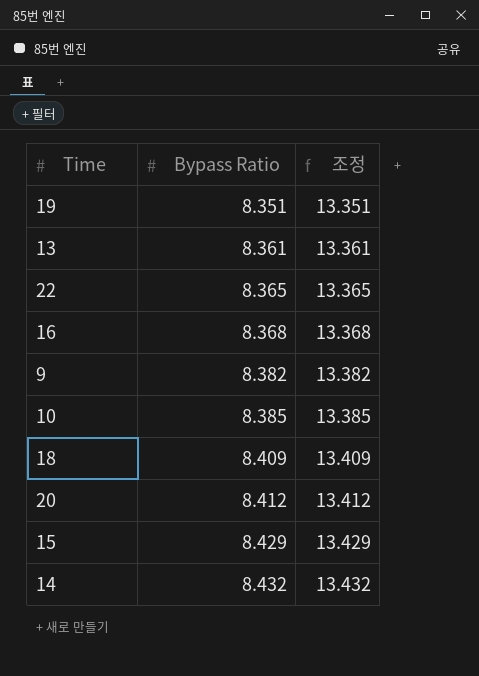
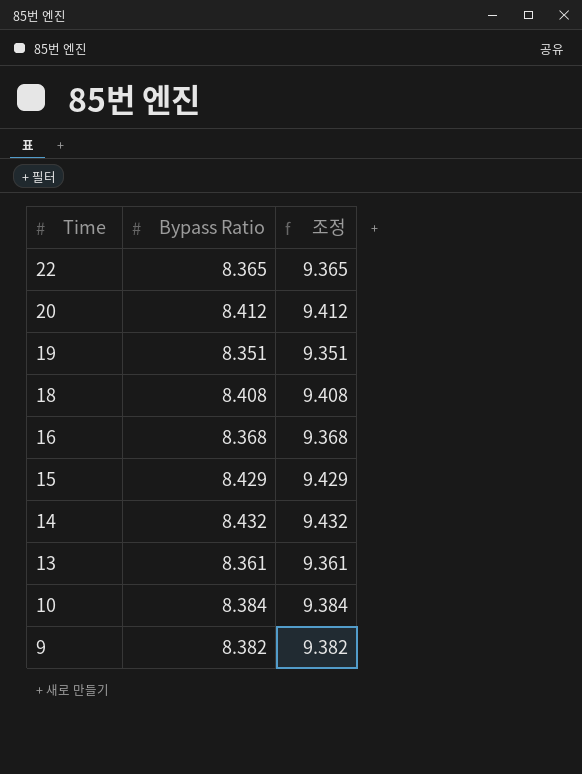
row order: Bypass Ratio ascending -> Time descending
column 조정 | formula: [Bypass Ratio] + 5 -> [Bypass Ratio] + 1
18 | Bypass Ratio: 8.409 -> 8.408
10 | Bypass Ratio: 8.385 -> 8.384

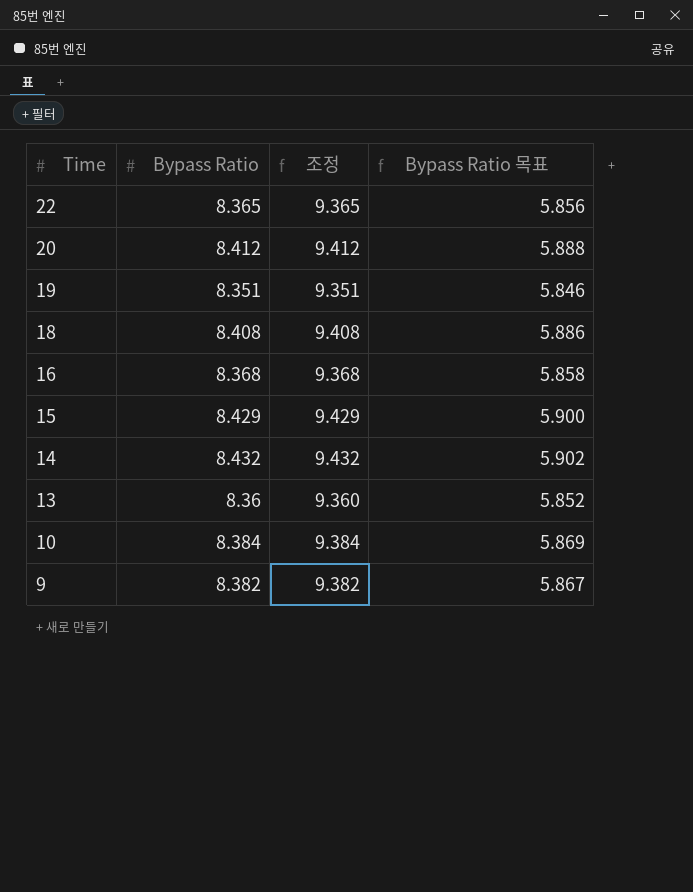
column Bypass Ratio 목표 | formula: none -> [Bypass Ratio] * 0.7
13 | Bypass Ratio: 8.361 -> 8.36
13 | 조정: 9.361 -> 9.360

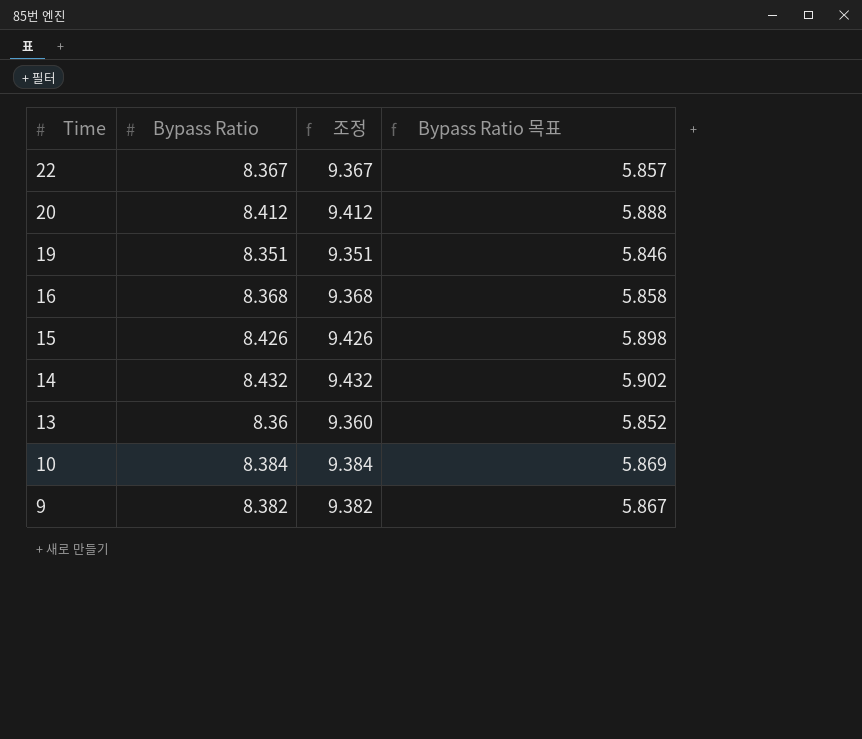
row 18: 8.408 | 9.408 | 5.886 -> none
22 | Bypass Ratio: 8.365 -> 8.367
22 | 조정: 9.365 -> 9.367
22 | Bypass Ratio 목표: 5.856 -> 5.857
15 | Bypass Ratio: 8.429 -> 8.426
15 | 조정: 9.429 -> 9.426
15 | Bypass Ratio 목표: 5.900 -> 5.898

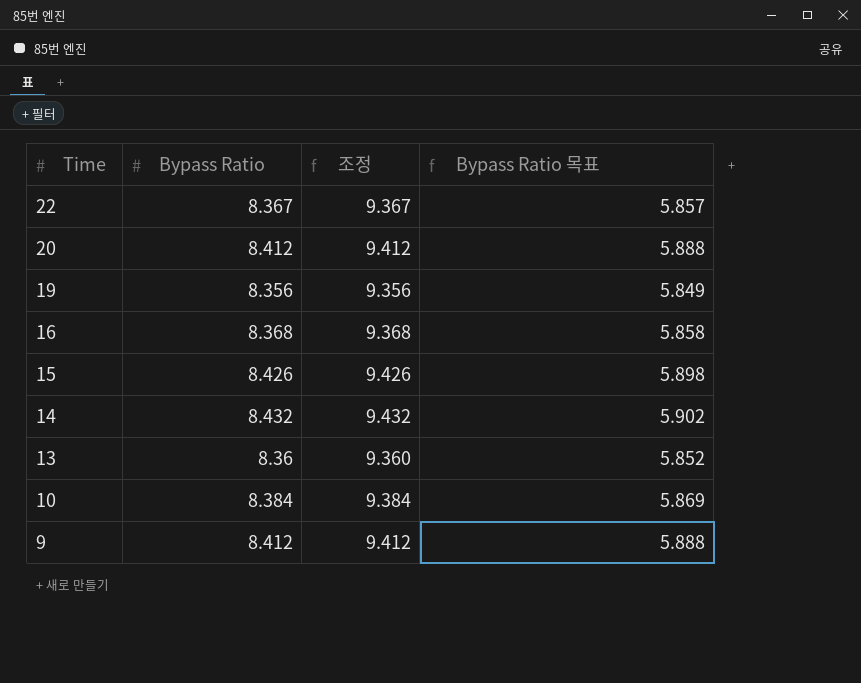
19 | Bypass Ratio: 8.351 -> 8.356
19 | 조정: 9.351 -> 9.356
19 | Bypass Ratio 목표: 5.846 -> 5.849
9 | Bypass Ratio: 8.382 -> 8.412
9 | 조정: 9.382 -> 9.412
9 | Bypass Ratio 목표: 5.867 -> 5.888

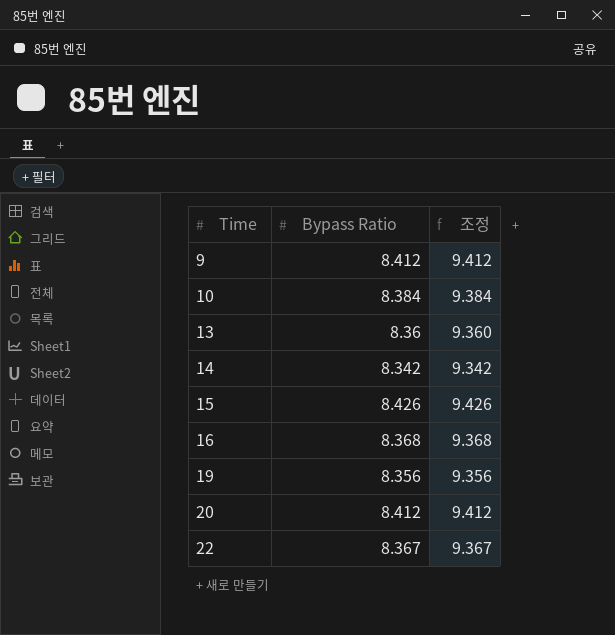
row order: Time descending -> Time ascending
column Bypass Ratio 목표 | formula: [Bypass Ratio] * 0.7 -> none
14 | Bypass Ratio: 8.432 -> 8.342
14 | 조정: 9.432 -> 9.342

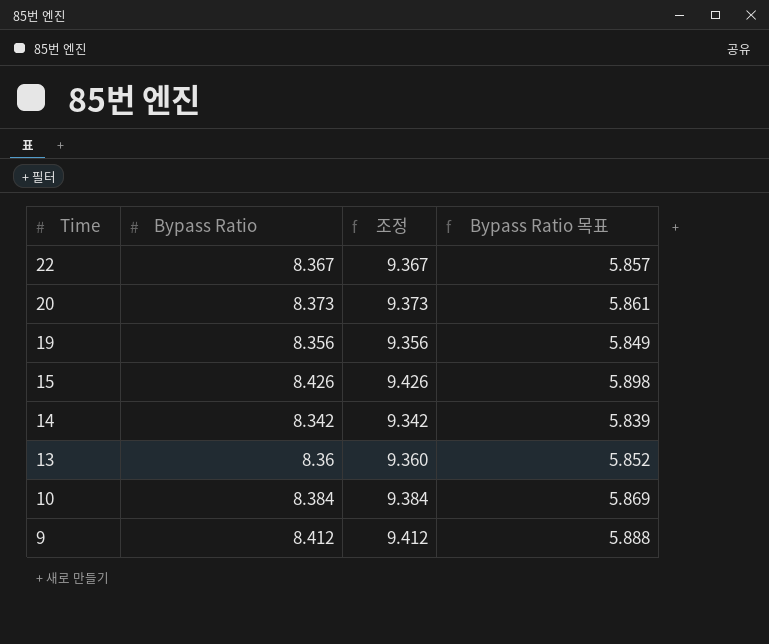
row order: Time ascending -> Time descending
column Bypass Ratio 목표 | formula: none -> [Bypass Ratio] * 0.7
row 16: 8.368 | 9.368 -> none
20 | Bypass Ratio: 8.412 -> 8.373
20 | 조정: 9.412 -> 9.373

